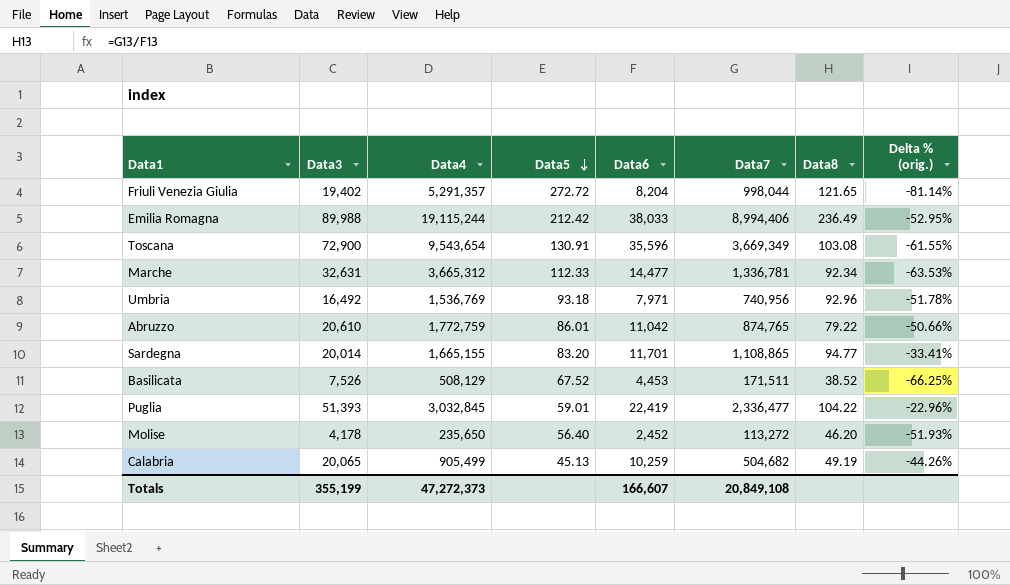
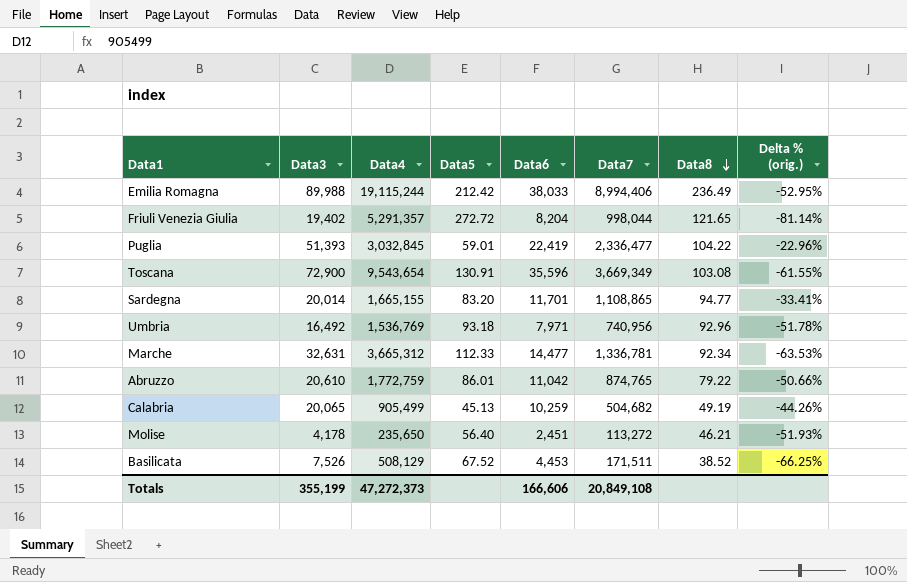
row order: Data5 descending -> Data8 descending
Molise | Data6: 2,452 -> 2,451
Molise | Data8: 46.20 -> 46.21
Totals | Data6: 166,607 -> 166,606

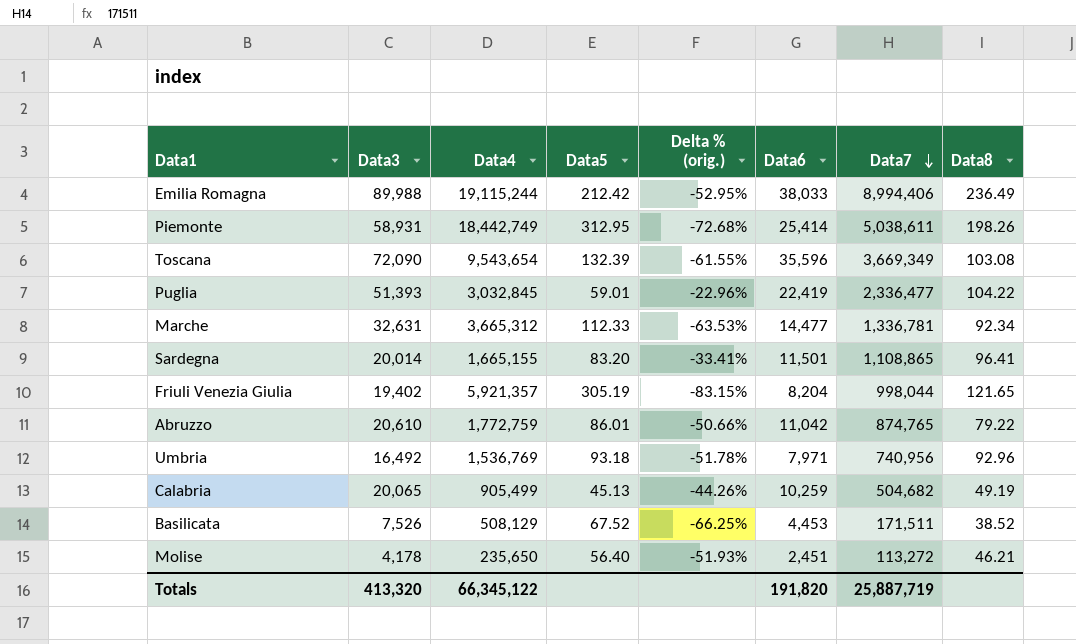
row order: Data8 descending -> Data7 descending
column Delta % (orig.) | position: 8 -> 5
row Piemonte: none -> 58,931 | 18,442,749 | 312.95 | -72.68% | 25,414 | 5,038,611 | 198.26
Toscana | Data3: 72,900 -> 72,090
Toscana | Data5: 130.91 -> 132.39
Sardegna | Data6: 11,701 -> 11,501
Sardegna | Data8: 94.77 -> 96.41
Friuli Venezia Giulia | Data4: 5,291,357 -> 5,921,357
Friuli Venezia Giulia | Data5: 272.72 -> 305.19
Friuli Venezia Giulia | Delta % (orig.): -81.14% -> -83.15%
Totals | Data3: 355,199 -> 413,320
Totals | Data4: 47,272,373 -> 66,345,122
Totals | Data6: 166,606 -> 191,820
Totals | Data7: 20,849,108 -> 25,887,719

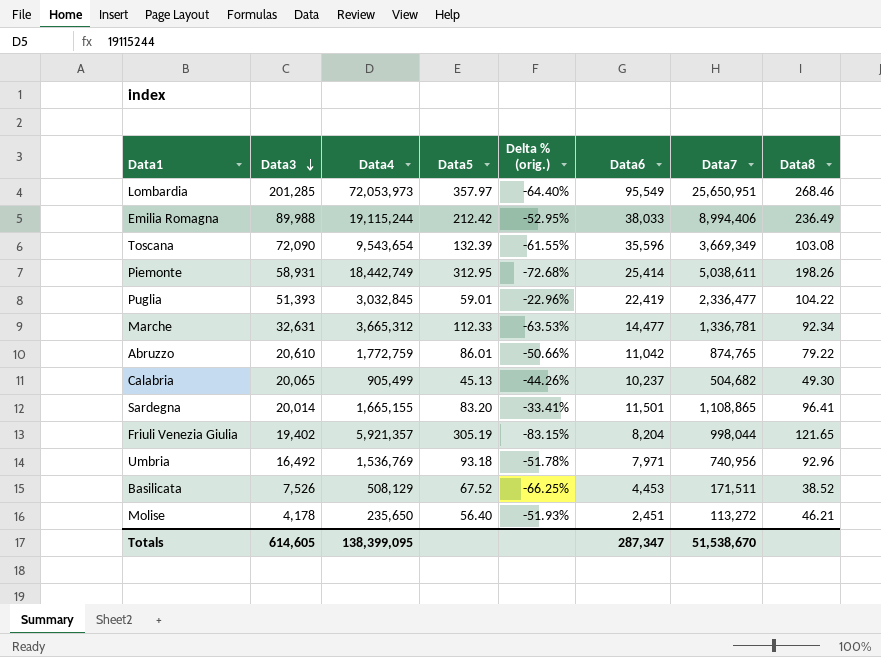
row order: Data7 descending -> Data3 descending
row Lombardia: none -> 201,285 | 72,053,973 | 357.97 | -64.40% | 95,549 | 25,650,951 | 268.46
Calabria | Data6: 10,259 -> 10,237
Calabria | Data8: 49.19 -> 49.30
Totals | Data3: 413,320 -> 614,605
Totals | Data4: 66,345,122 -> 138,399,095
Totals | Data6: 191,820 -> 287,347
Totals | Data7: 25,887,719 -> 51,538,670

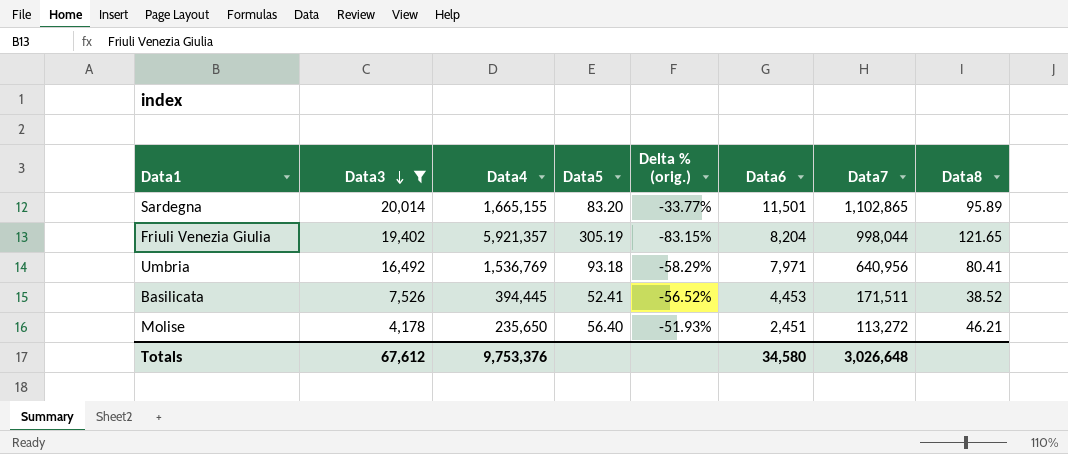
filter: none -> Data3 <= 20,014
Sardegna | Delta % (orig.): -33.41% -> -33.77%
Sardegna | Data7: 1,108,865 -> 1,102,865
Sardegna | Data8: 96.41 -> 95.89
Umbria | Delta % (orig.): -51.78% -> -58.29%
Umbria | Data7: 740,956 -> 640,956
Umbria | Data8: 92.96 -> 80.41
Basilicata | Data4: 508,129 -> 394,445
Basilicata | Data5: 67.52 -> 52.41
Basilicata | Delta % (orig.): -66.25% -> -56.52%
Totals | Data3: 614,605 -> 67,612
Totals | Data4: 138,399,095 -> 9,753,376
Totals | Data6: 287,347 -> 34,580
Totals | Data7: 51,538,670 -> 3,026,648

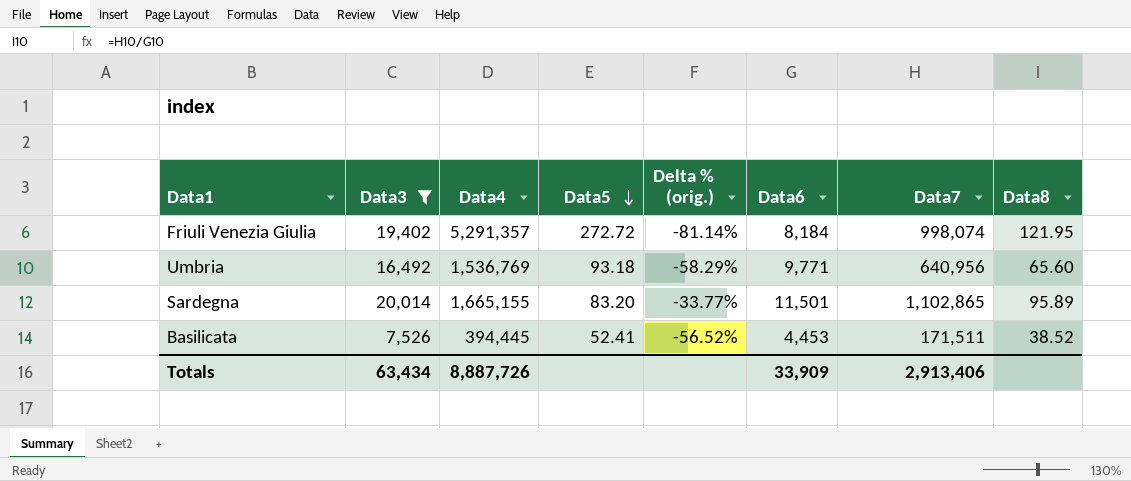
row order: Data3 descending -> Data5 descending
row Molise: 4,178 | 235,650 | 56.40 | -51.93% | 2,451 | 113,272 | 46.21 -> none
Friuli Venezia Giulia | Data4: 5,921,357 -> 5,291,357
Friuli Venezia Giulia | Data5: 305.19 -> 272.72
Friuli Venezia Giulia | Delta % (orig.): -83.15% -> -81.14%
Friuli Venezia Giulia | Data6: 8,204 -> 8,184
Friuli Venezia Giulia | Data7: 998,044 -> 998,074
Friuli Venezia Giulia | Data8: 121.65 -> 121.95
Umbria | Data6: 7,971 -> 9,771
Umbria | Data8: 80.41 -> 65.60
Totals | Data3: 67,612 -> 63,434
Totals | Data4: 9,753,376 -> 8,887,726
Totals | Data6: 34,580 -> 33,909
Totals | Data7: 3,026,648 -> 2,913,406

